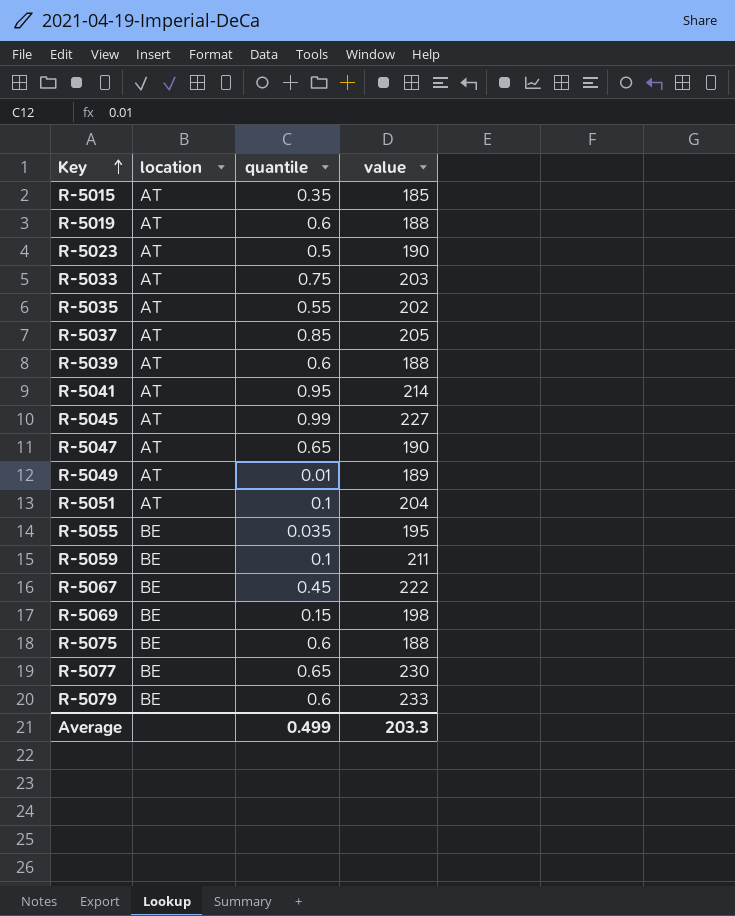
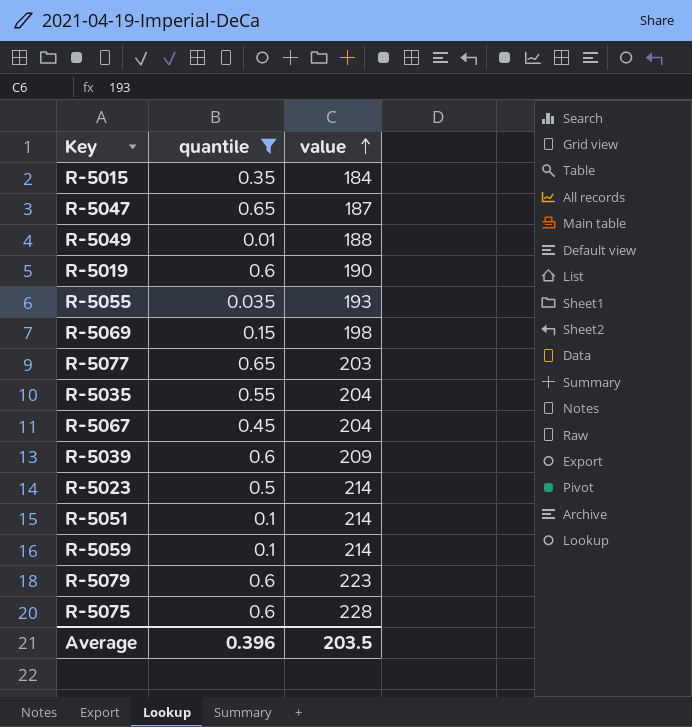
filter: none -> quantile <= 0.65
row order: Key ascending -> value ascending
column location | position: 2 -> none
R-5015 | value: 185 -> 184
R-5047 | value: 190 -> 187
R-5049 | value: 189 -> 188
R-5019 | value: 188 -> 190
R-5055 | value: 195 -> 193
R-5077 | value: 230 -> 203
R-5035 | value: 202 -> 204
R-5067 | value: 222 -> 204
R-5039 | value: 188 -> 209
R-5023 | value: 190 -> 214
R-5051 | value: 204 -> 214
R-5059 | value: 211 -> 214
R-5079 | value: 233 -> 223
R-5075 | value: 188 -> 228
Average | quantile: 0.499 -> 0.396
Average | value: 203.3 -> 203.5

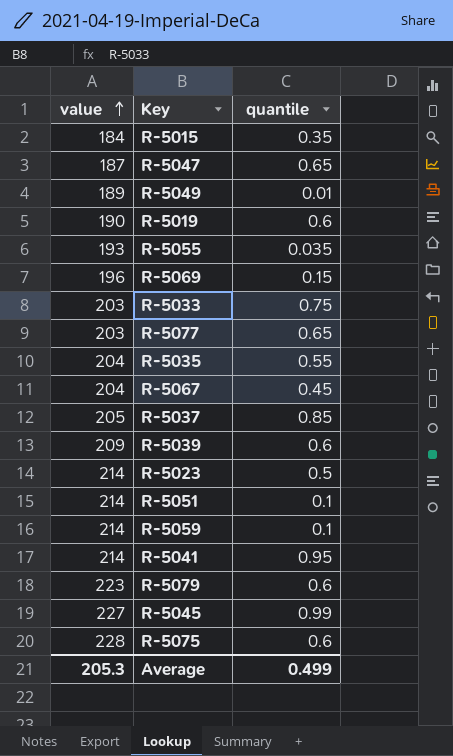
filter: quantile <= 0.65 -> none
column value | position: 3 -> 1
R-5049 | value: 188 -> 189
R-5069 | value: 198 -> 196
Average | value: 203.5 -> 205.3
Average | quantile: 0.396 -> 0.499

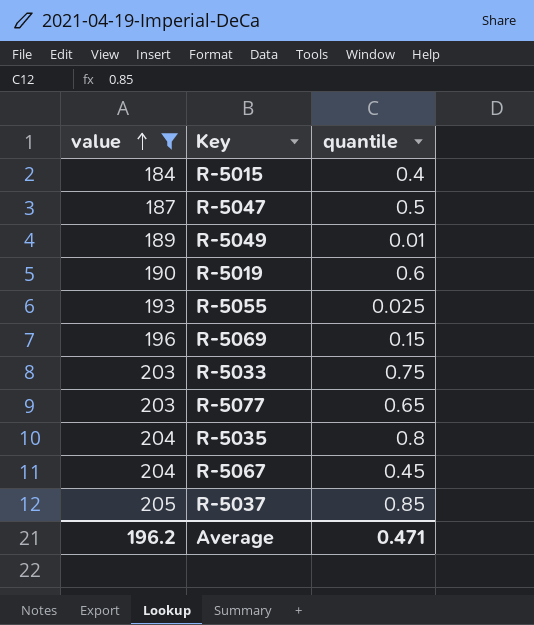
filter: none -> value <= 205
R-5015 | quantile: 0.35 -> 0.4
R-5047 | quantile: 0.65 -> 0.5
R-5055 | quantile: 0.035 -> 0.025
R-5035 | quantile: 0.55 -> 0.8
Average | value: 205.3 -> 196.2
Average | quantile: 0.499 -> 0.471

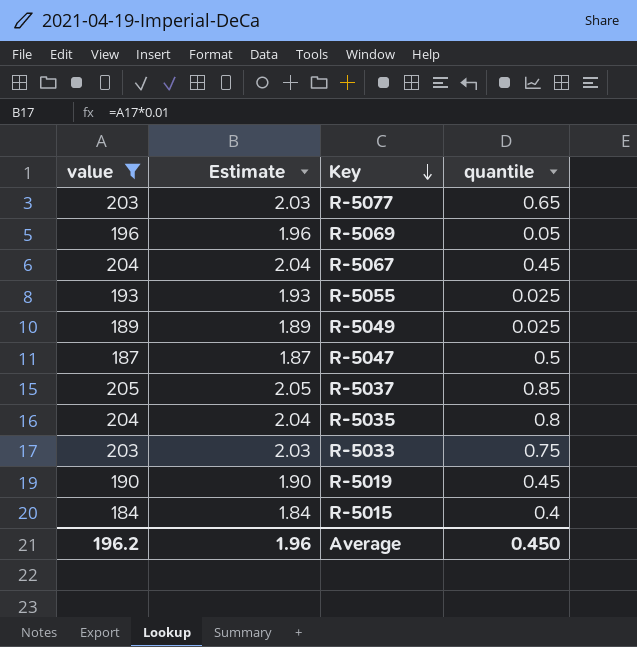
row order: value ascending -> Key descending
column Estimate | formula: none -> [value] * 0.01
R-5069 | quantile: 0.15 -> 0.05
R-5049 | quantile: 0.01 -> 0.025
R-5019 | quantile: 0.6 -> 0.45
Average | quantile: 0.471 -> 0.450

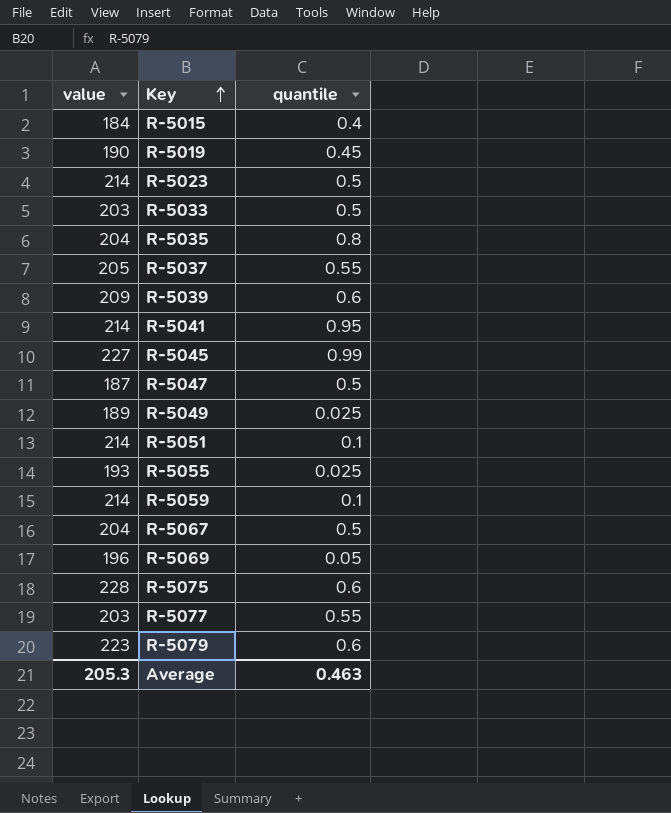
filter: value <= 205 -> none
row order: Key descending -> Key ascending
column Estimate | formula: [value] * 0.01 -> none
R-5033 | quantile: 0.75 -> 0.5
R-5037 | quantile: 0.85 -> 0.55
R-5067 | quantile: 0.45 -> 0.5
R-5077 | quantile: 0.65 -> 0.55
Average | value: 196.2 -> 205.3
Average | quantile: 0.450 -> 0.463

